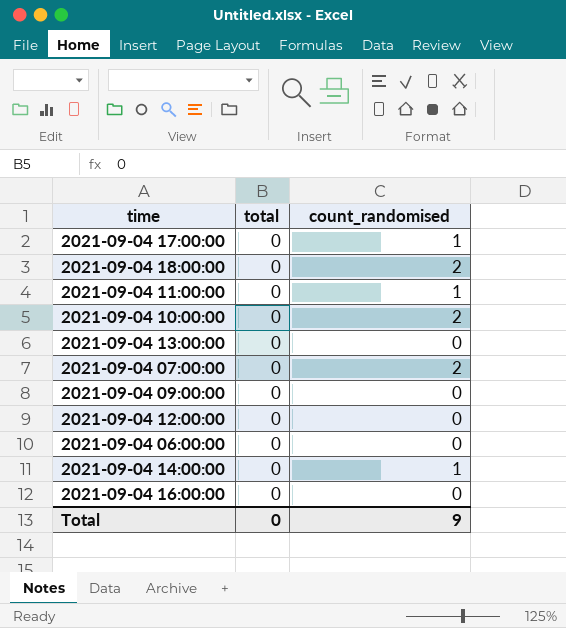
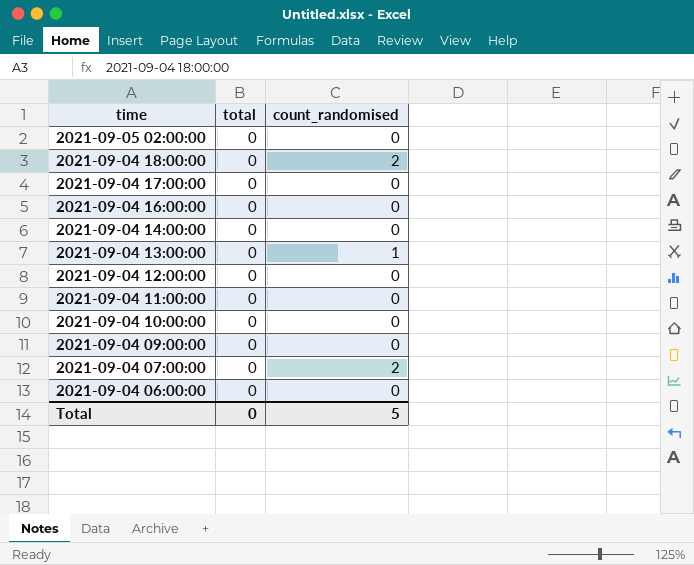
row order: none -> time descending
row 2021-09-05 02:00:00: none -> 0 | 0
2021-09-04 17:00:00 | count_randomised: 1 -> 0
2021-09-04 14:00:00 | count_randomised: 1 -> 0
2021-09-04 13:00:00 | count_randomised: 0 -> 1
2021-09-04 11:00:00 | count_randomised: 1 -> 0
2021-09-04 10:00:00 | count_randomised: 2 -> 0
Total | count_randomised: 9 -> 5

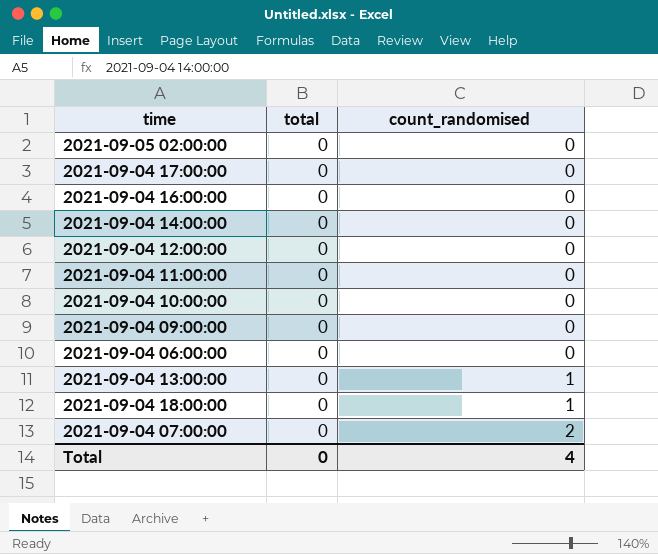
row order: time descending -> count_randomised ascending
2021-09-04 18:00:00 | count_randomised: 2 -> 1
Total | count_randomised: 5 -> 4

